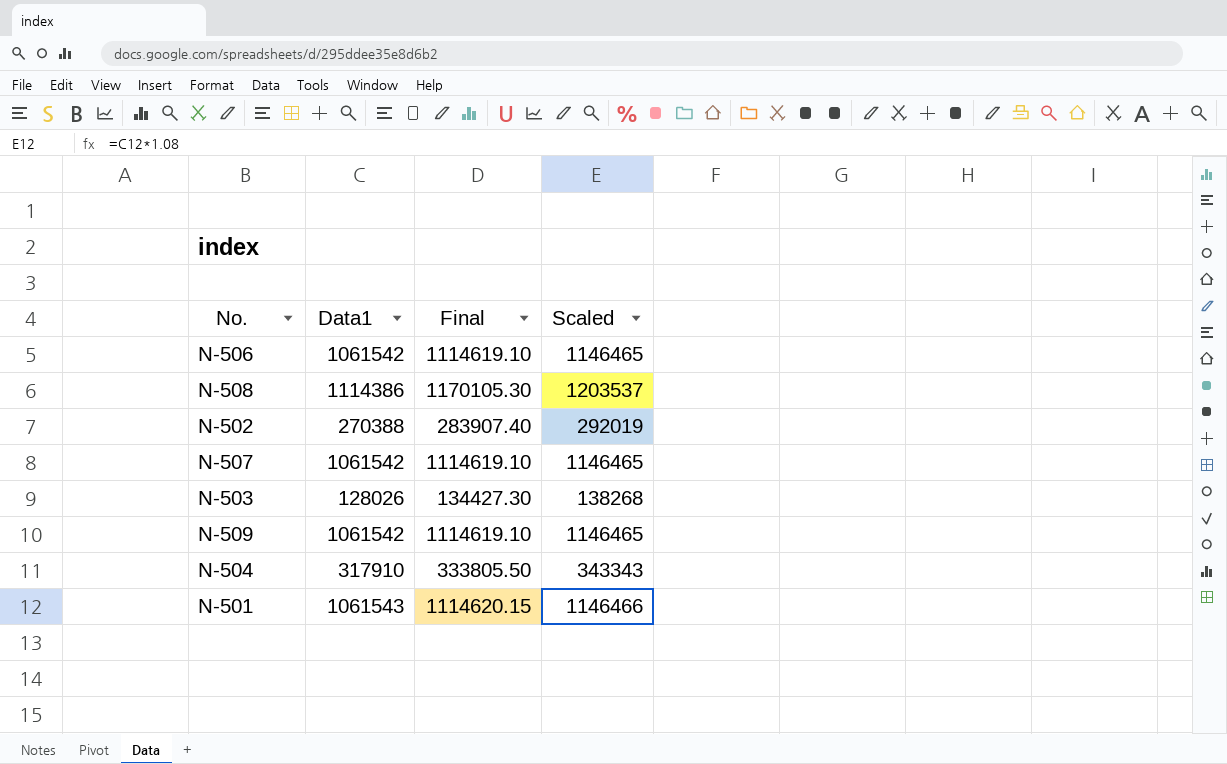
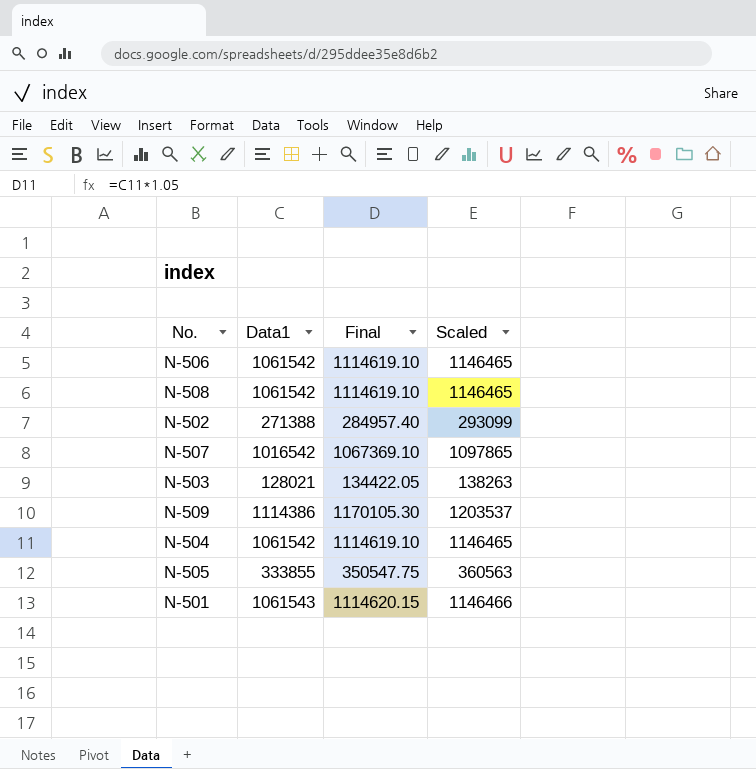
N-508 | Data1: 1114386 -> 1061542
N-508 | Final: 1170105.30 -> 1114619.10
N-508 | Scaled: 1203537 -> 1146465
N-502 | Data1: 270388 -> 271388
N-502 | Final: 283907.40 -> 284957.40
N-502 | Scaled: 292019 -> 293099
N-507 | Data1: 1061542 -> 1016542
N-507 | Final: 1114619.10 -> 1067369.10
N-507 | Scaled: 1146465 -> 1097865
N-503 | Data1: 128026 -> 128021
N-503 | Final: 134427.30 -> 134422.05
N-503 | Scaled: 138268 -> 138263
N-509 | Data1: 1061542 -> 1114386
N-509 | Final: 1114619.10 -> 1170105.30
N-509 | Scaled: 1146465 -> 1203537
N-504 | Data1: 317910 -> 1061542
N-504 | Final: 333805.50 -> 1114619.10
N-504 | Scaled: 343343 -> 1146465
row N-505: none -> 333855 | 350547.75 | 360563

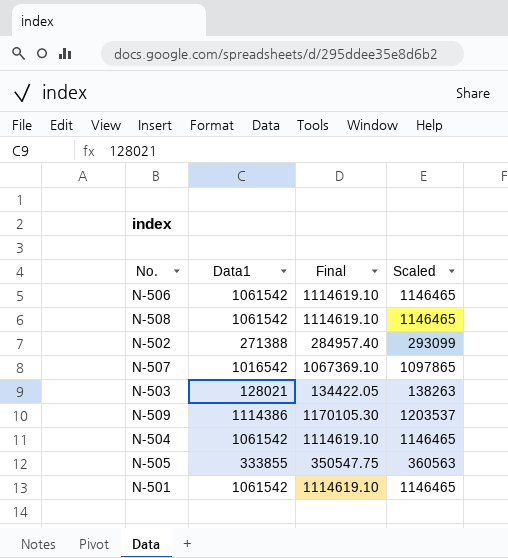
N-501 | Data1: 1061543 -> 1061542
N-501 | Final: 1114620.15 -> 1114619.10
N-501 | Scaled: 1146466 -> 1146465

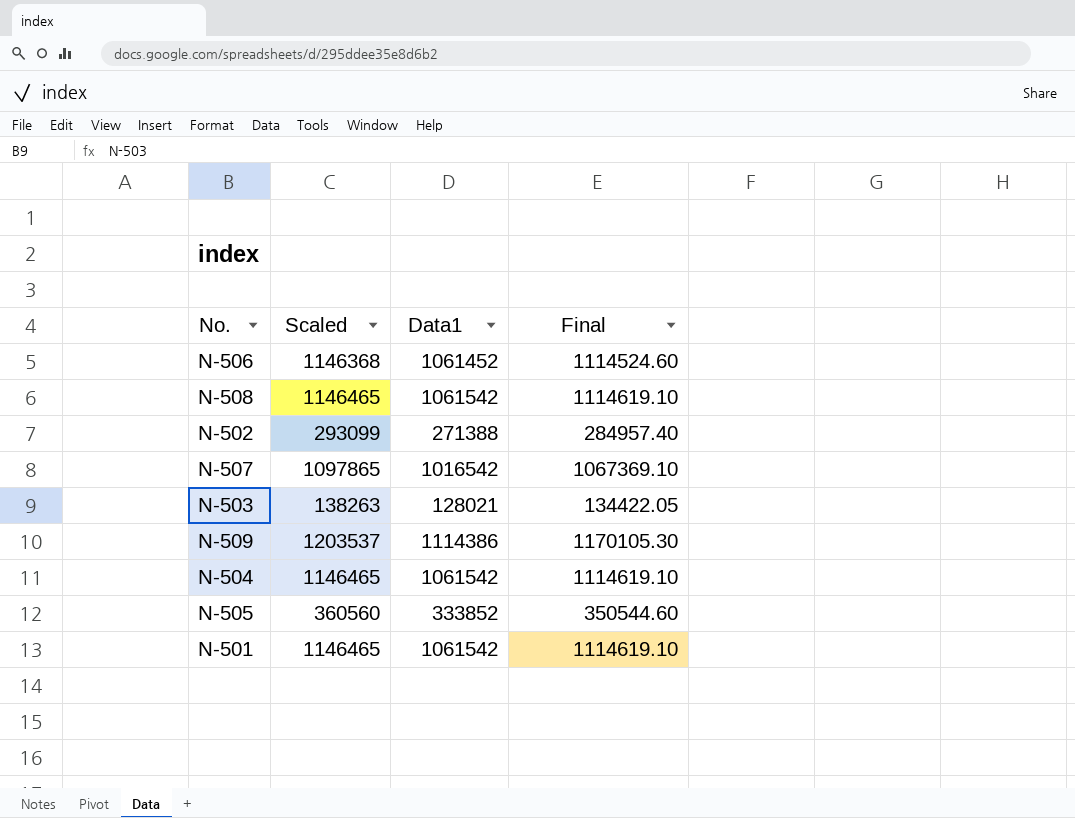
column Scaled | position: 4 -> 2
N-506 | Scaled: 1146465 -> 1146368
N-506 | Data1: 1061542 -> 1061452
N-506 | Final: 1114619.10 -> 1114524.60
N-505 | Scaled: 360563 -> 360560
N-505 | Data1: 333855 -> 333852
N-505 | Final: 350547.75 -> 350544.60

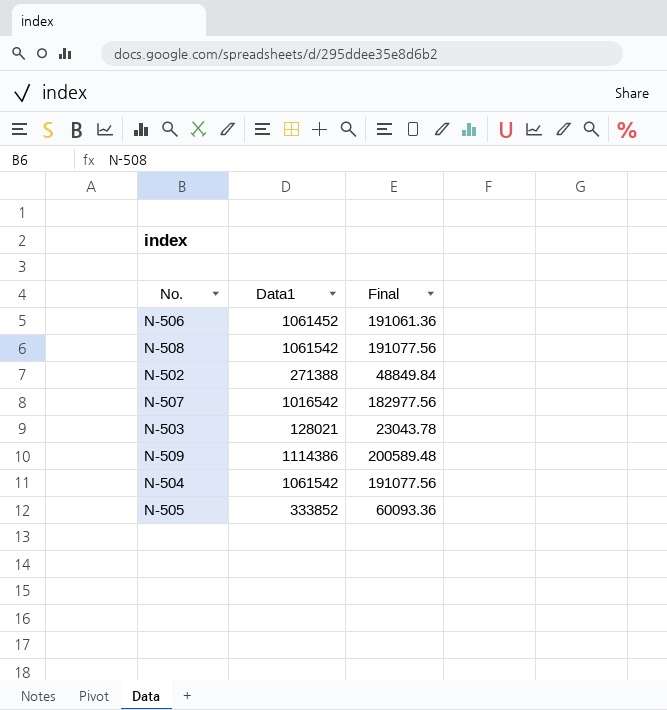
column Scaled | formula: [Data1] * 1.08 -> none
column Final | formula: [Data1] * 1.05 -> [Data1] * 0.18
row N-501: 1146465 | 1061542 | 1114619.10 -> none

